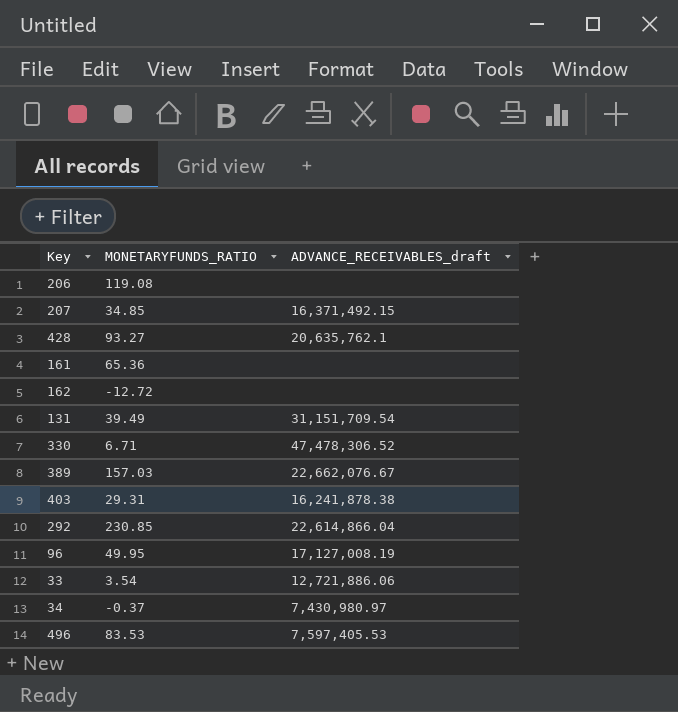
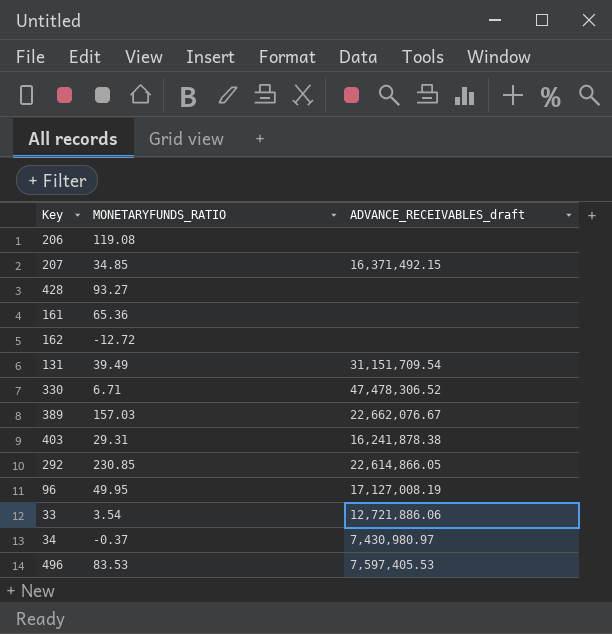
428 | ADVANCE_RECEIVABLES_draft: 20,635,762.1 -> none
292 | ADVANCE_RECEIVABLES_draft: 22,614,866.04 -> 22,614,866.05

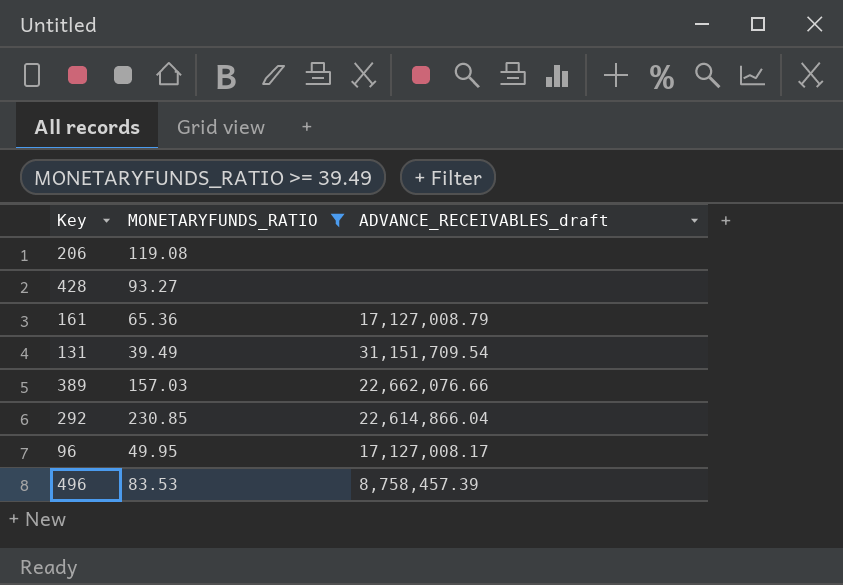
filter: none -> MONETARYFUNDS_RATIO >= 39.49
161 | ADVANCE_RECEIVABLES_draft: none -> 17,127,008.79
389 | ADVANCE_RECEIVABLES_draft: 22,662,076.67 -> 22,662,076.66
292 | ADVANCE_RECEIVABLES_draft: 22,614,866.05 -> 22,614,866.04
96 | ADVANCE_RECEIVABLES_draft: 17,127,008.19 -> 17,127,008.17
496 | ADVANCE_RECEIVABLES_draft: 7,597,405.53 -> 8,758,457.39

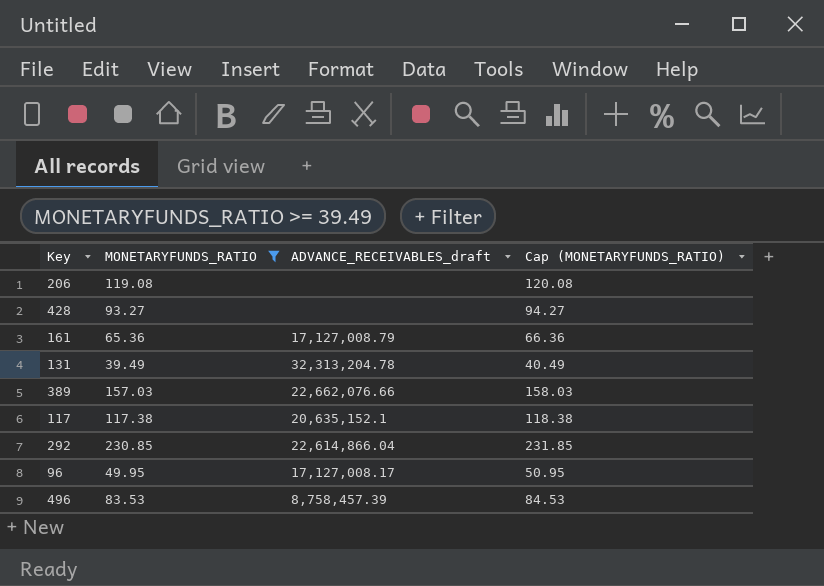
column Cap (MONETARYFUNDS_RATIO) | formula: none -> [MONETARYFUNDS_RATIO] + 1
131 | ADVANCE_RECEIVABLES_draft: 31,151,709.54 -> 32,313,204.78
row 117: none -> 117.38 | 20,635,152.1 | 118.38

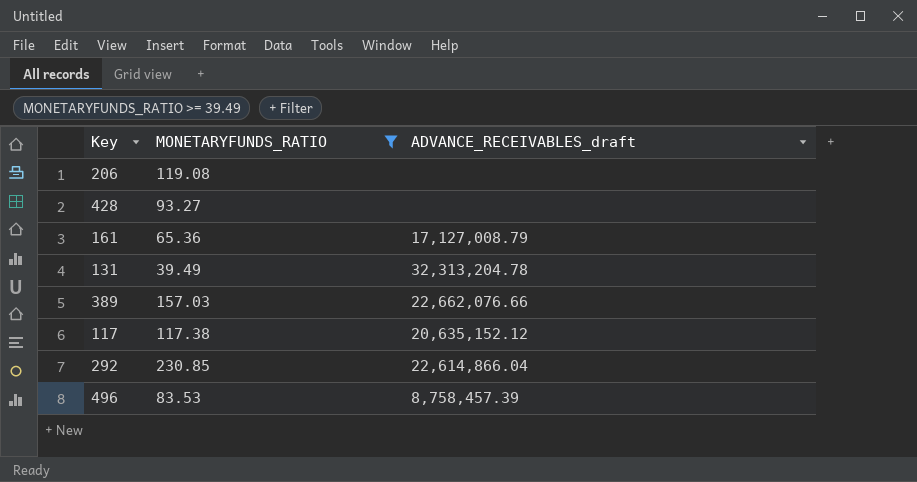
column Cap (MONETARYFUNDS_RATIO) | formula: [MONETARYFUNDS_RATIO] + 1 -> none
row 96: 49.95 | 17,127,008.17 | 50.95 -> none
117 | ADVANCE_RECEIVABLES_draft: 20,635,152.1 -> 20,635,152.12

